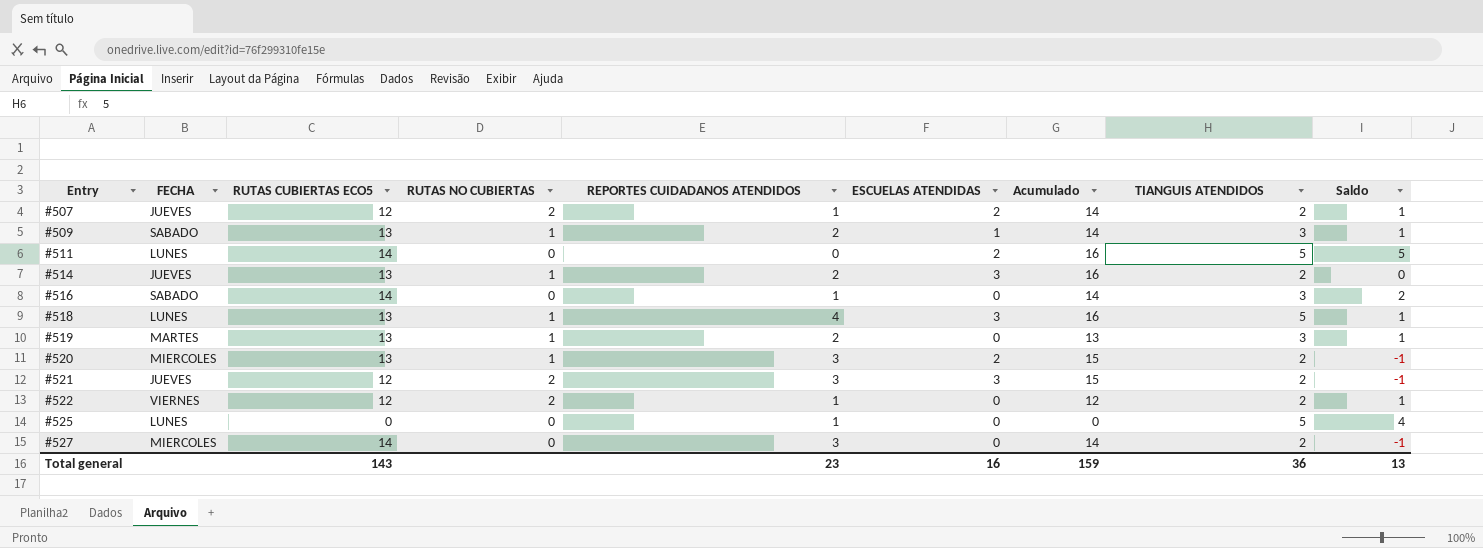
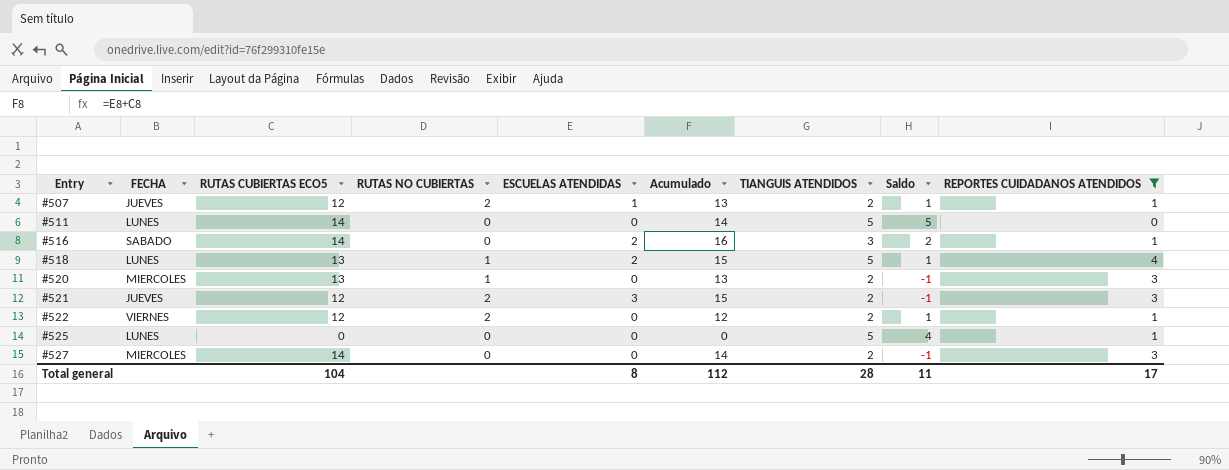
filter: none -> REPORTES CUIDADANOS ATENDIDOS != 2
column REPORTES CUIDADANOS ATENDIDOS | position: 5 -> 9
#507 | ESCUELAS ATENDIDAS: 2 -> 1
#507 | Acumulado: 14 -> 13
#511 | ESCUELAS ATENDIDAS: 2 -> 0
#511 | Acumulado: 16 -> 14
#516 | ESCUELAS ATENDIDAS: 0 -> 2
#516 | Acumulado: 14 -> 16
#518 | ESCUELAS ATENDIDAS: 3 -> 2
#518 | Acumulado: 16 -> 15
#520 | ESCUELAS ATENDIDAS: 2 -> 0
#520 | Acumulado: 15 -> 13
Total general | RUTAS CUBIERTAS ECO5: 143 -> 104
Total general | ESCUELAS ATENDIDAS: 16 -> 8
Total general | Acumulado: 159 -> 112
Total general | TIANGUIS ATENDIDOS: 36 -> 28
Total general | Saldo: 13 -> 11
Total general | REPORTES CUIDADANOS ATENDIDOS: 23 -> 17

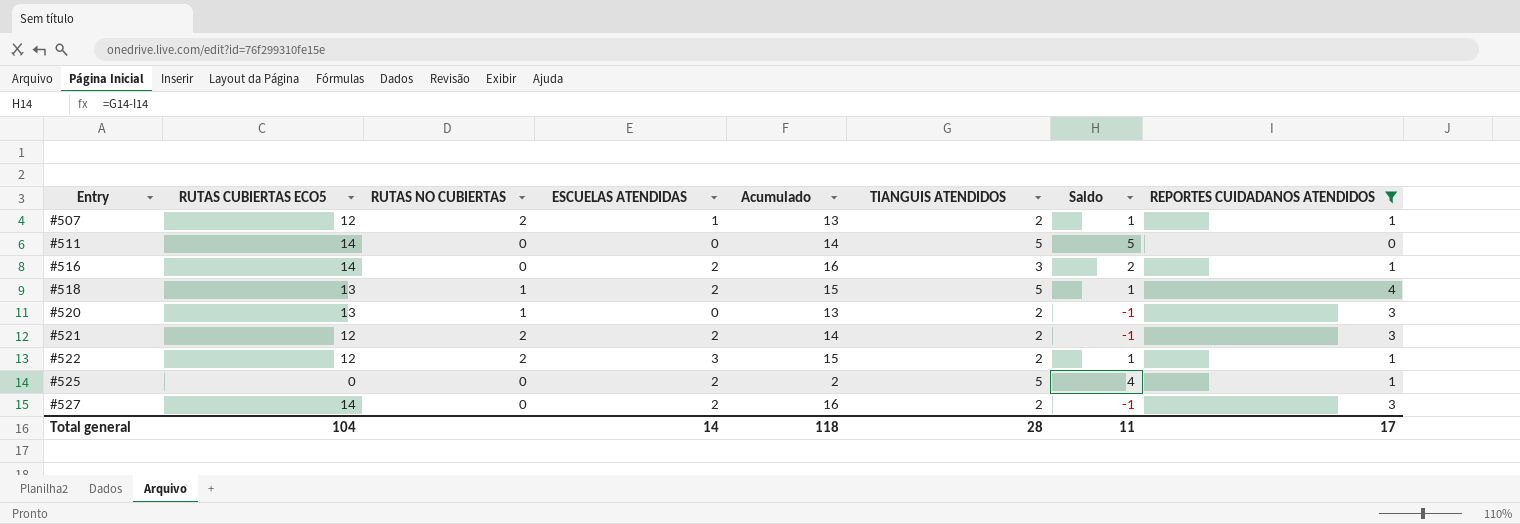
column FECHA | position: 2 -> none
#521 | ESCUELAS ATENDIDAS: 3 -> 2
#521 | Acumulado: 15 -> 14
#522 | ESCUELAS ATENDIDAS: 0 -> 3
#522 | Acumulado: 12 -> 15
#525 | ESCUELAS ATENDIDAS: 0 -> 2
#525 | Acumulado: 0 -> 2
#527 | ESCUELAS ATENDIDAS: 0 -> 2
#527 | Acumulado: 14 -> 16
Total general | ESCUELAS ATENDIDAS: 8 -> 14
Total general | Acumulado: 112 -> 118

